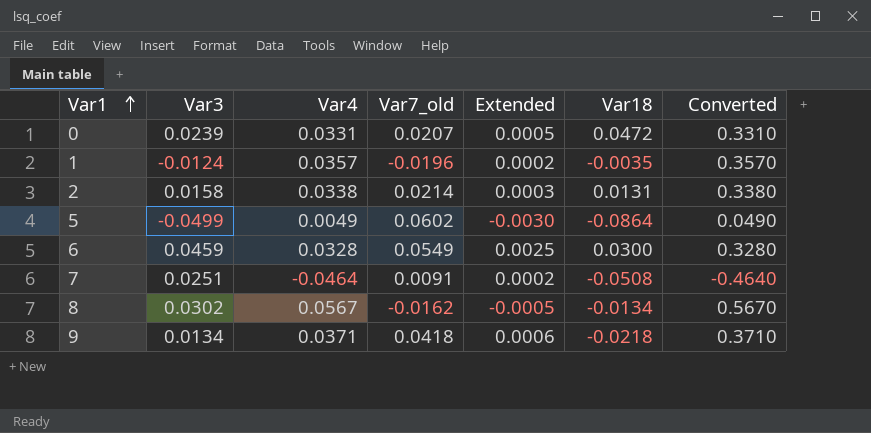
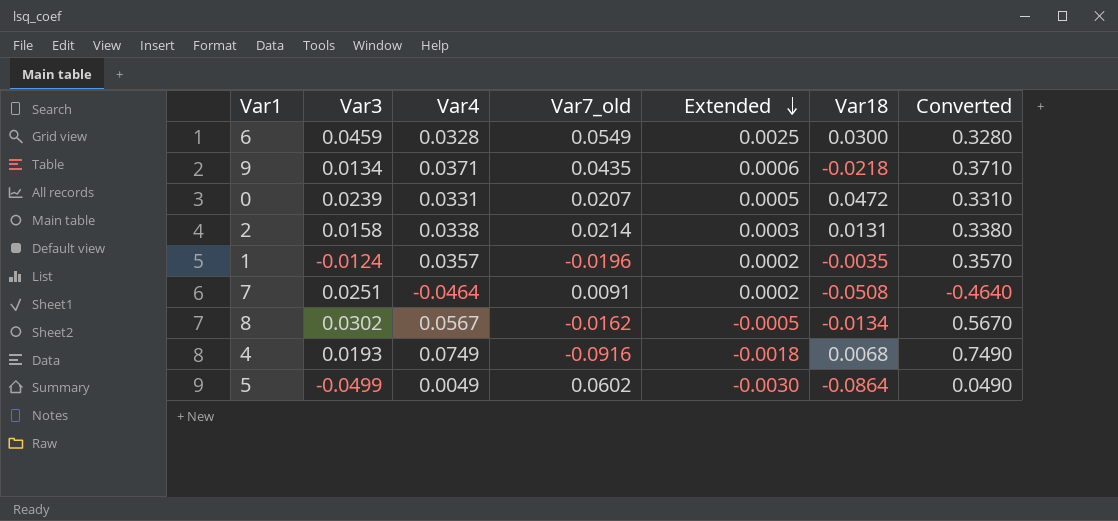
row order: Var1 ascending -> Extended descending
9 | Var7_old: 0.0418 -> 0.0435
row 4: none -> 0.0193 | 0.0749 | -0.0916 | -0.0018 | 0.0068 | 0.7490

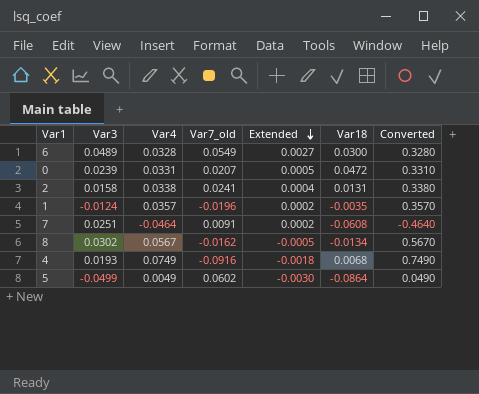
row 9: 0.0134 | 0.0371 | 0.0435 | 0.0006 | -0.0218 | 0.3710 -> none
6 | Var3: 0.0459 -> 0.0489
6 | Extended: 0.0025 -> 0.0027
2 | Var7_old: 0.0214 -> 0.0241
2 | Extended: 0.0003 -> 0.0004
7 | Var18: -0.0508 -> -0.0608

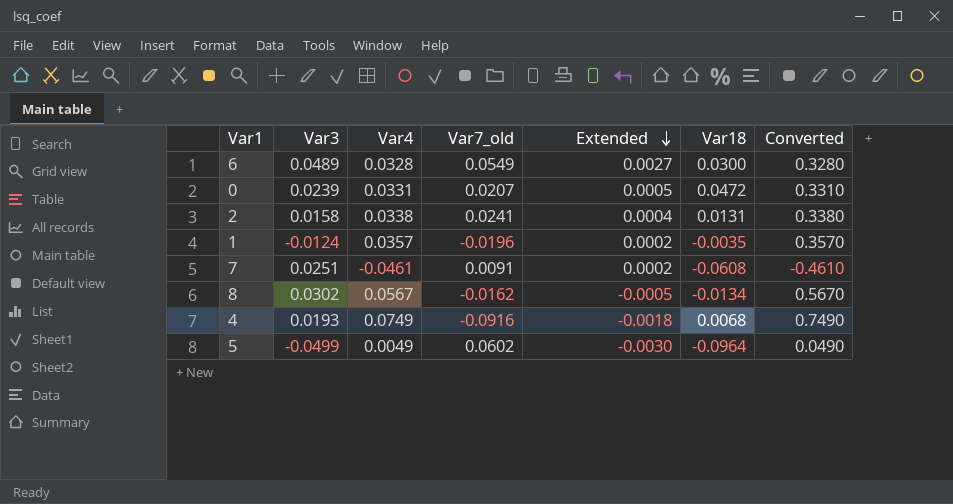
7 | Var4: -0.0464 -> -0.0461
7 | Converted: -0.4640 -> -0.4610
5 | Var18: -0.0864 -> -0.0964

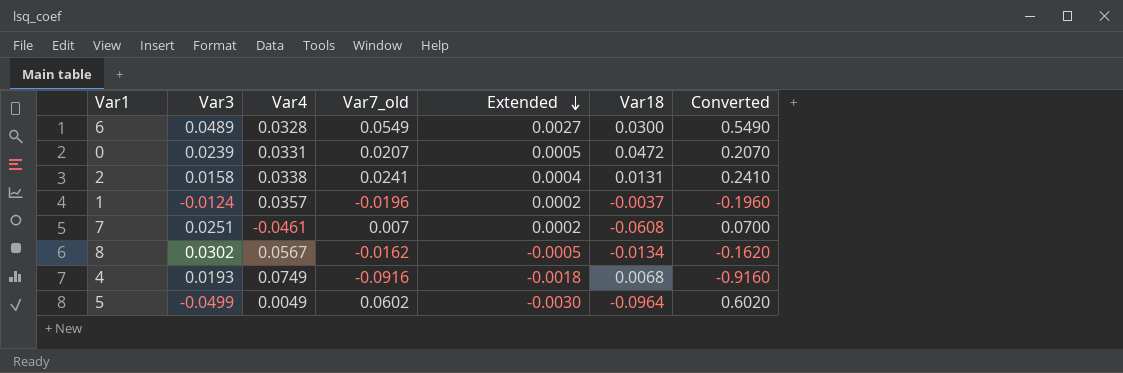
column Converted | formula: [Var4] * 10 -> [Var7_old] * 10
1 | Var18: -0.0035 -> -0.0037
7 | Var7_old: 0.0091 -> 0.007

